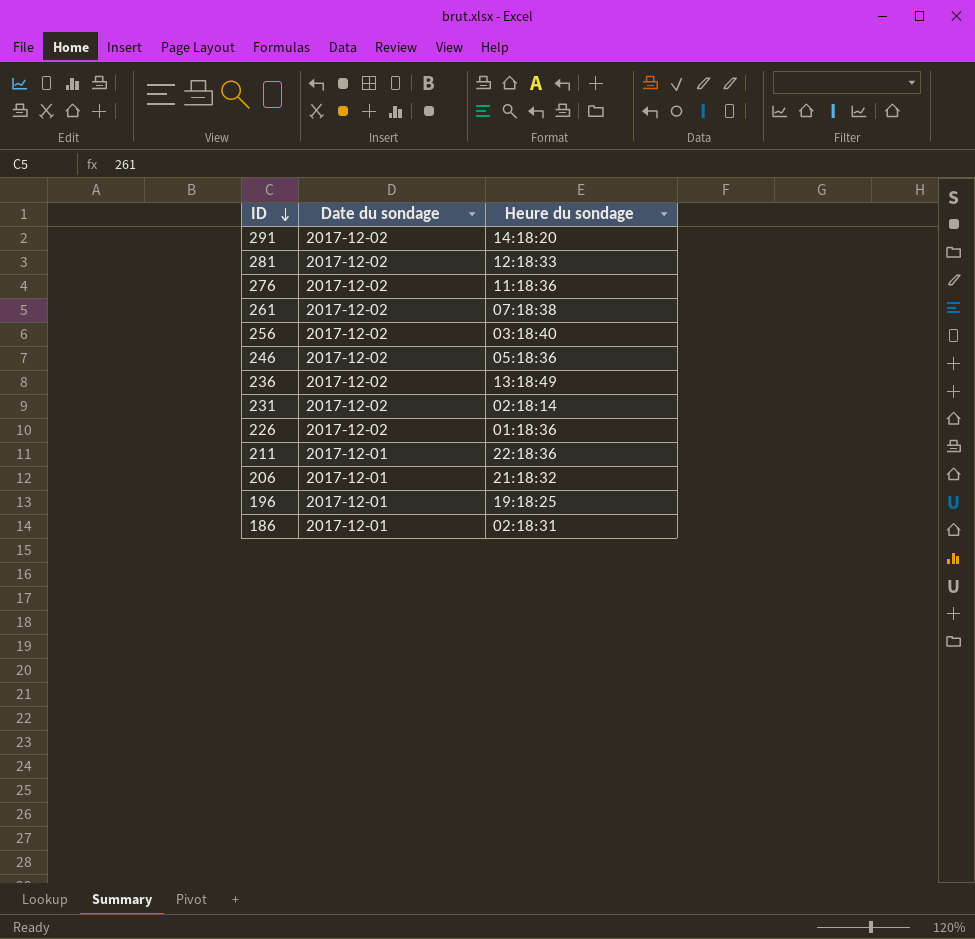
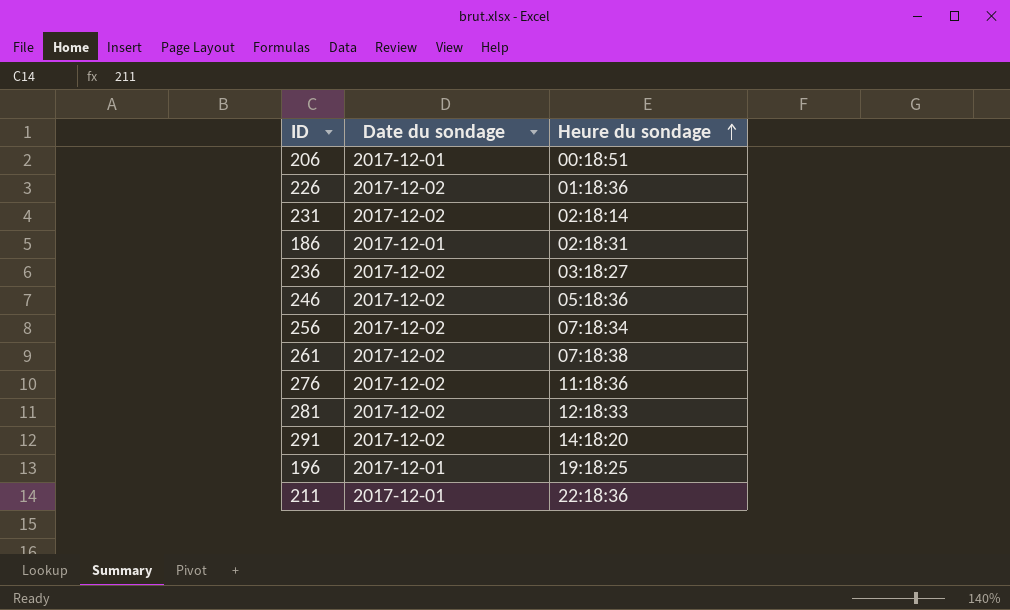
row order: ID descending -> Heure du sondage ascending
206 | Heure du sondage: 21:18:32 -> 00:18:51
236 | Heure du sondage: 13:18:49 -> 03:18:27
256 | Heure du sondage: 03:18:40 -> 07:18:34

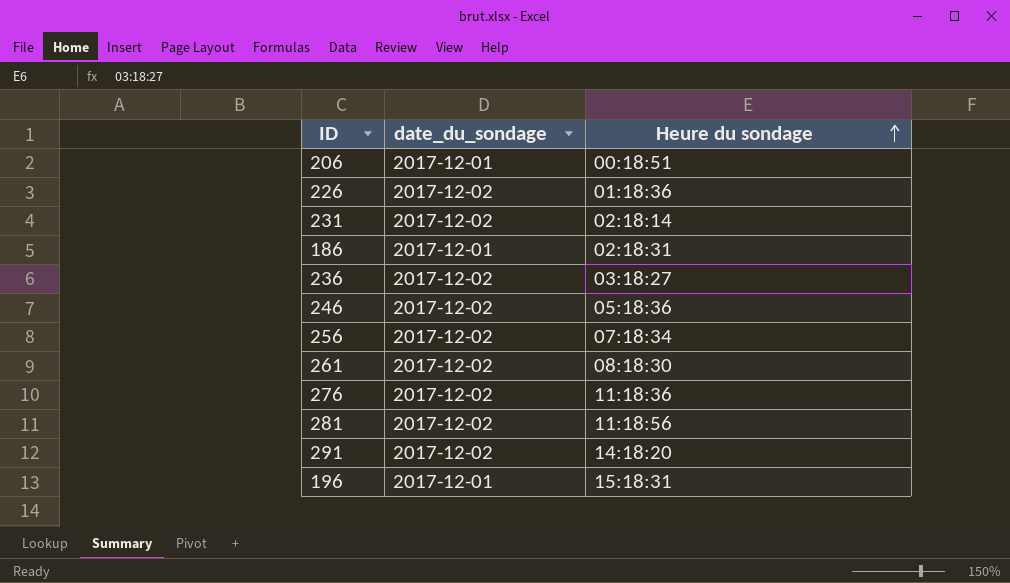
column name: Date du sondage -> date_du_sondage
row 211: 2017-12-01 | 22:18:36 -> none
261 | Heure du sondage: 07:18:38 -> 08:18:30
281 | Heure du sondage: 12:18:33 -> 11:18:56
196 | Heure du sondage: 19:18:25 -> 15:18:31

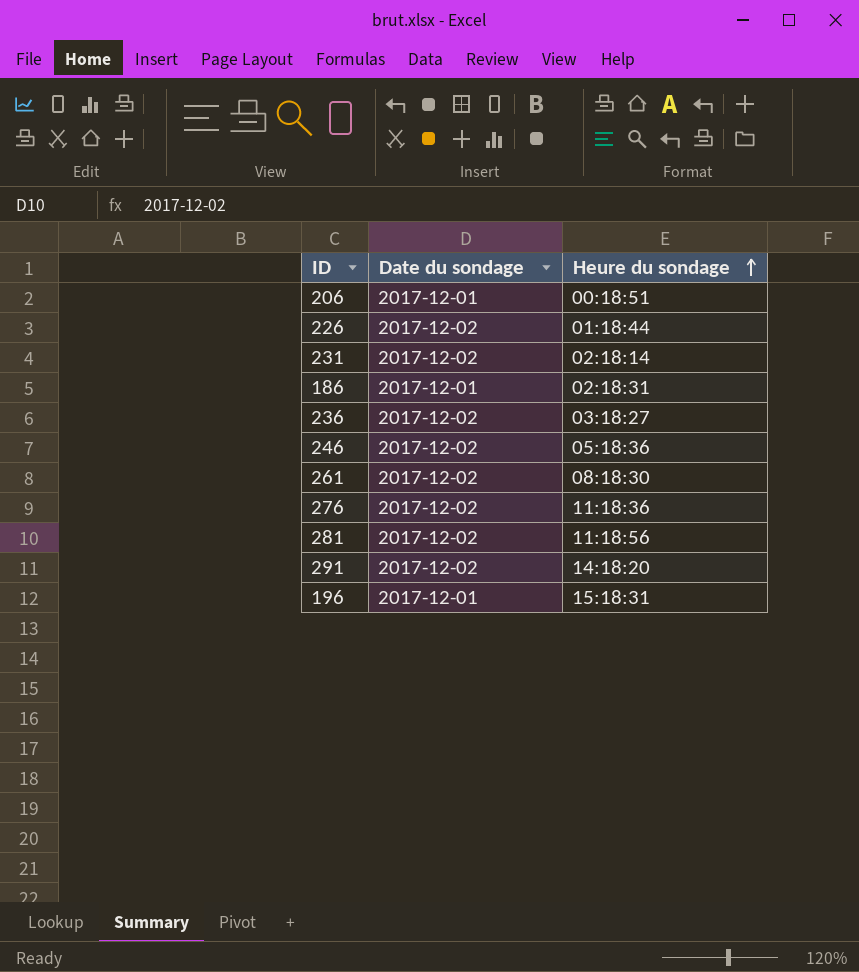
column name: date_du_sondage -> Date du sondage
row 256: 2017-12-02 | 07:18:34 -> none
226 | Heure du sondage: 01:18:36 -> 01:18:44

